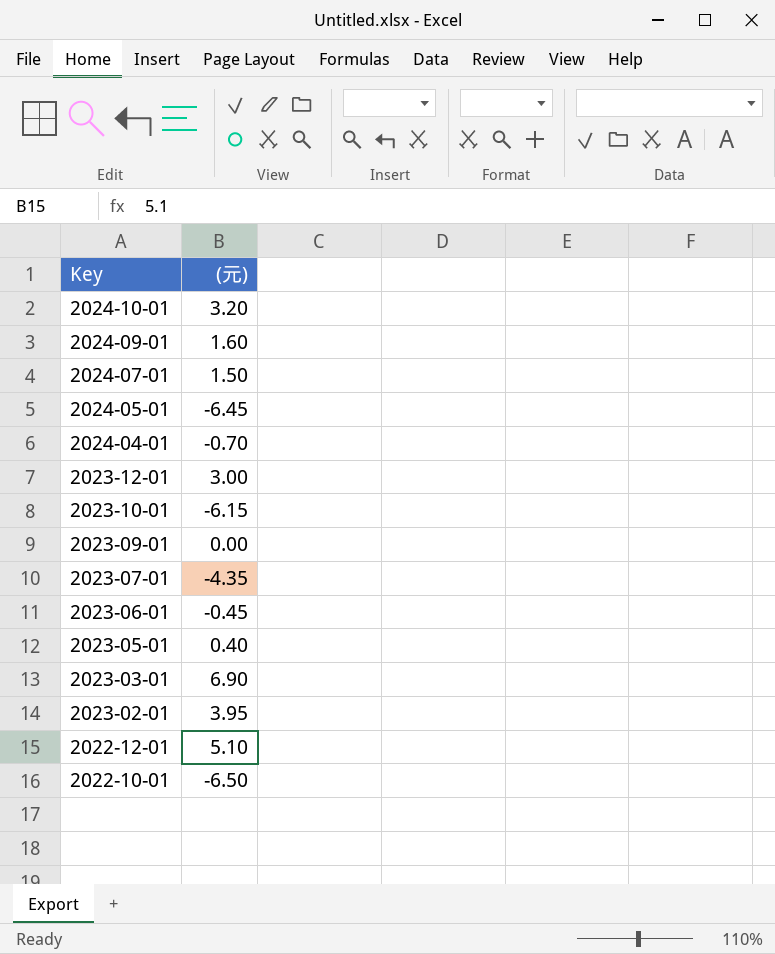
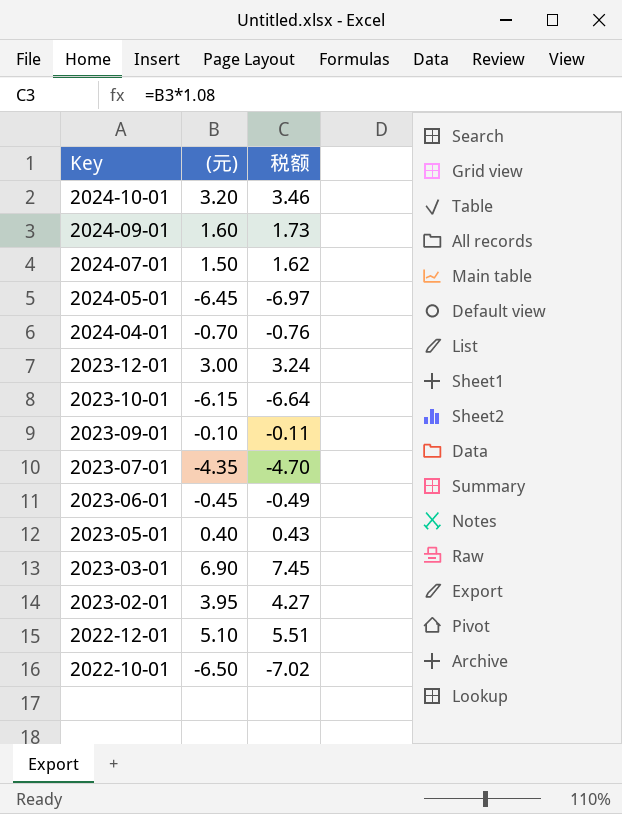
column 税额 | formula: none -> [(元)] * 1.08
2023-09-01 | (元): 0.00 -> -0.10

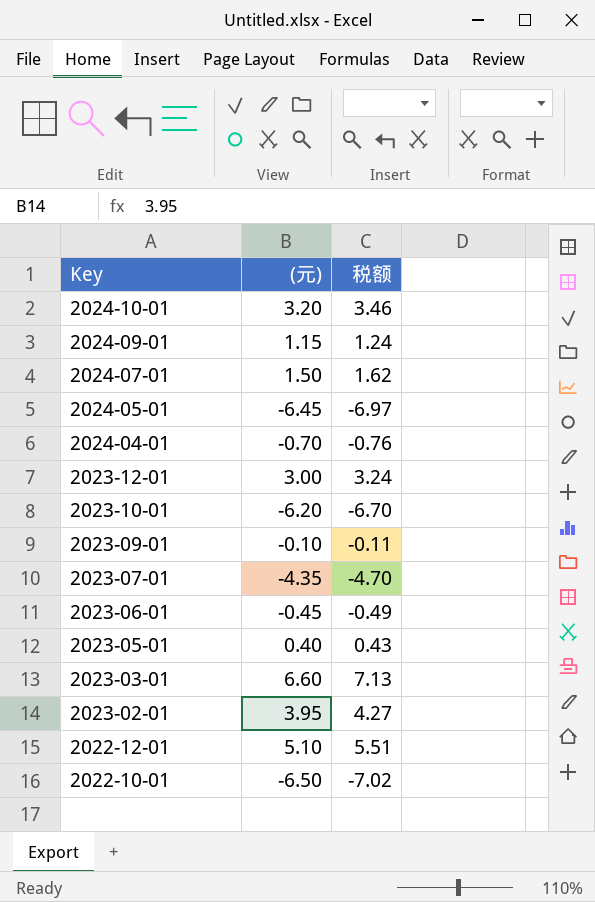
2024-09-01 | (元): 1.60 -> 1.15
2024-09-01 | 税额: 1.73 -> 1.24
2023-10-01 | (元): -6.15 -> -6.20
2023-10-01 | 税额: -6.64 -> -6.70
2023-03-01 | (元): 6.90 -> 6.60
2023-03-01 | 税额: 7.45 -> 7.13

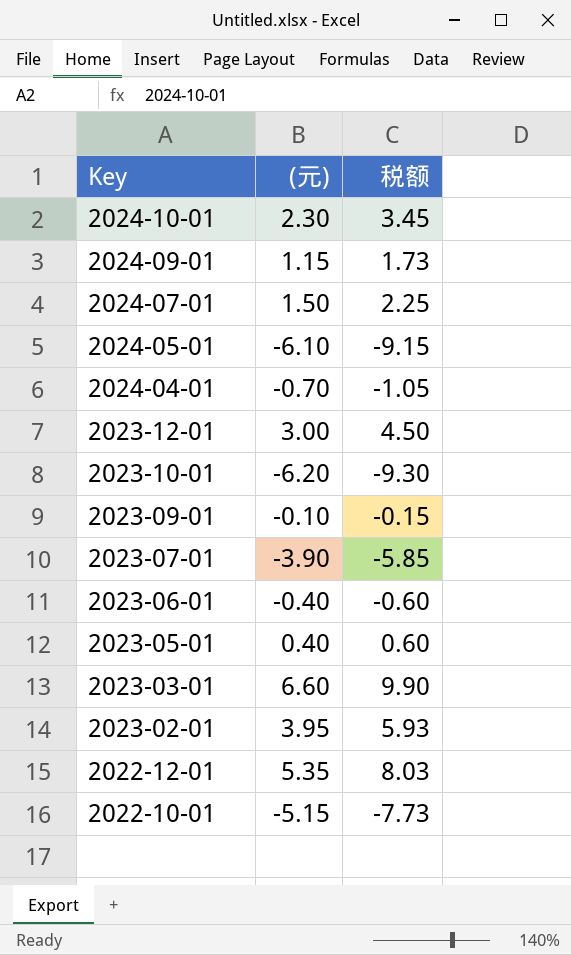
column 税额 | formula: [(元)] * 1.08 -> [(元)] * 1.5
2024-10-01 | (元): 3.20 -> 2.30
2024-05-01 | (元): -6.45 -> -6.10
2023-07-01 | (元): -4.35 -> -3.90
2023-06-01 | (元): -0.45 -> -0.40
2022-12-01 | (元): 5.10 -> 5.35
2022-10-01 | (元): -6.50 -> -5.15

